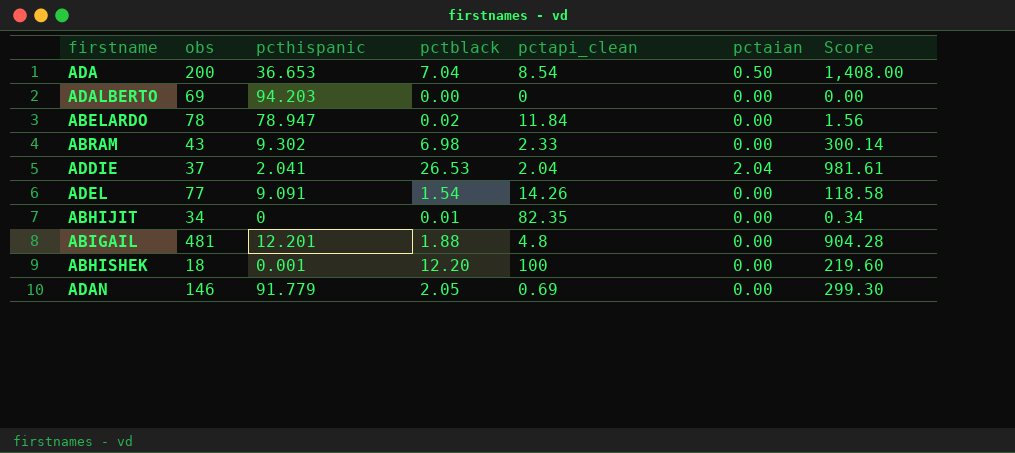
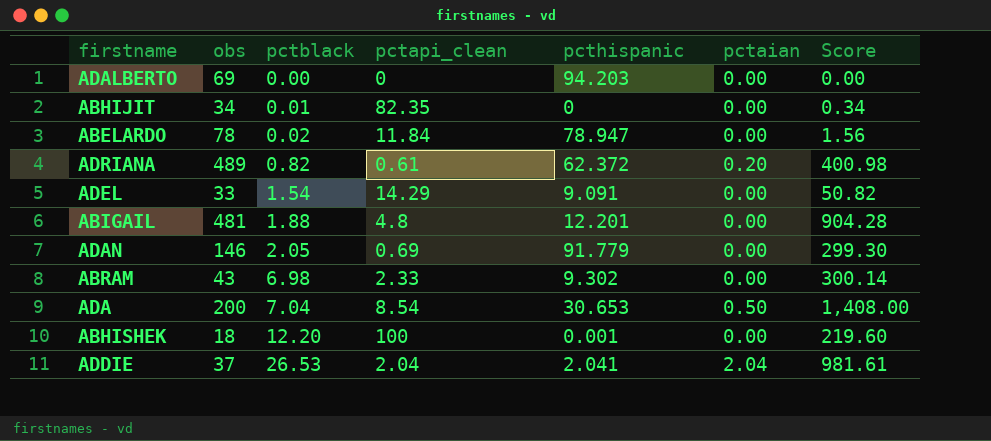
row order: none -> pctblack ascending
column pcthispanic | position: 3 -> 5
row ADRIANA: none -> 489 | 0.82 | 0.61 | 62.372 | 0.20 | 400.98
ADEL | obs: 77 -> 33
ADEL | pctapi_clean: 14.26 -> 14.29
ADEL | Score: 118.58 -> 50.82
ADA | pcthispanic: 36.653 -> 30.653

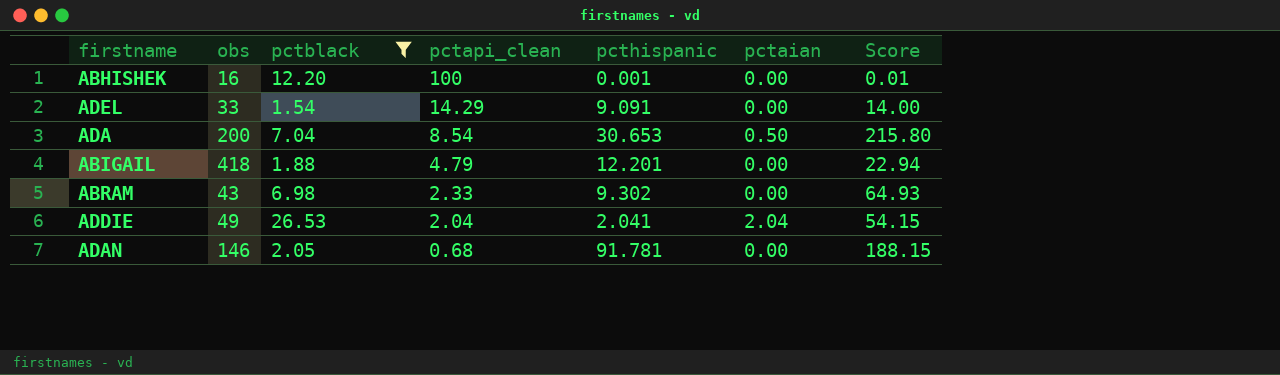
filter: none -> pctblack >= 1.54
row order: pctblack ascending -> pctapi_clean descending
column Score | formula: [obs] * [pctblack] -> [pctblack] * [pcthispanic]
ABHISHEK | obs: 18 -> 16
ABIGAIL | obs: 481 -> 418
ABIGAIL | pctapi_clean: 4.8 -> 4.79
ADDIE | obs: 37 -> 49
ADAN | pctapi_clean: 0.69 -> 0.68
ADAN | pcthispanic: 91.779 -> 91.781

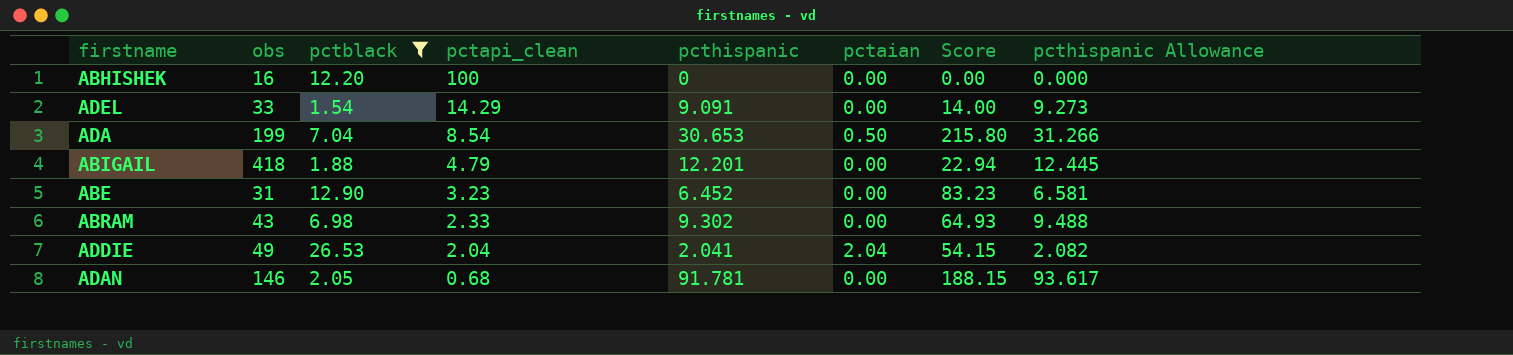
column pcthispanic Allowance | formula: none -> [pcthispanic] * 1.02
ABHISHEK | pcthispanic: 0.001 -> 0
ABHISHEK | Score: 0.01 -> 0.00
ADA | obs: 200 -> 199
row ABE: none -> 31 | 12.90 | 3.23 | 6.452 | 0.00 | 83.23 | 6.581

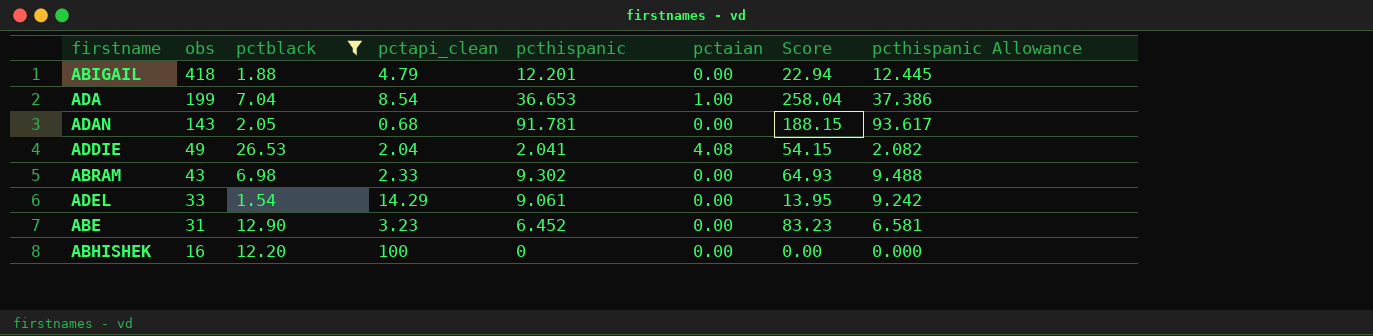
row order: pctapi_clean descending -> obs descending
ADA | pcthispanic: 30.653 -> 36.653
ADA | pctaian: 0.50 -> 1.00
ADA | Score: 215.80 -> 258.04
ADA | pcthispanic Allowance: 31.266 -> 37.386
ADAN | obs: 146 -> 143
ADDIE | pctaian: 2.04 -> 4.08
ADEL | pcthispanic: 9.091 -> 9.061
ADEL | Score: 14.00 -> 13.95
ADEL | pcthispanic Allowance: 9.273 -> 9.242

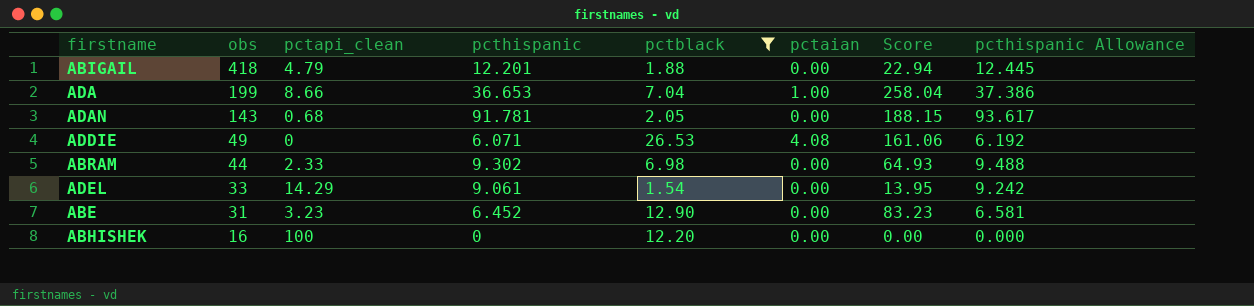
column pctblack | position: 3 -> 5
ADA | pctapi_clean: 8.54 -> 8.66
ADDIE | pctapi_clean: 2.04 -> 0
ADDIE | pcthispanic: 2.041 -> 6.071
ADDIE | Score: 54.15 -> 161.06
ADDIE | pcthispanic Allowance: 2.082 -> 6.192
ABRAM | obs: 43 -> 44

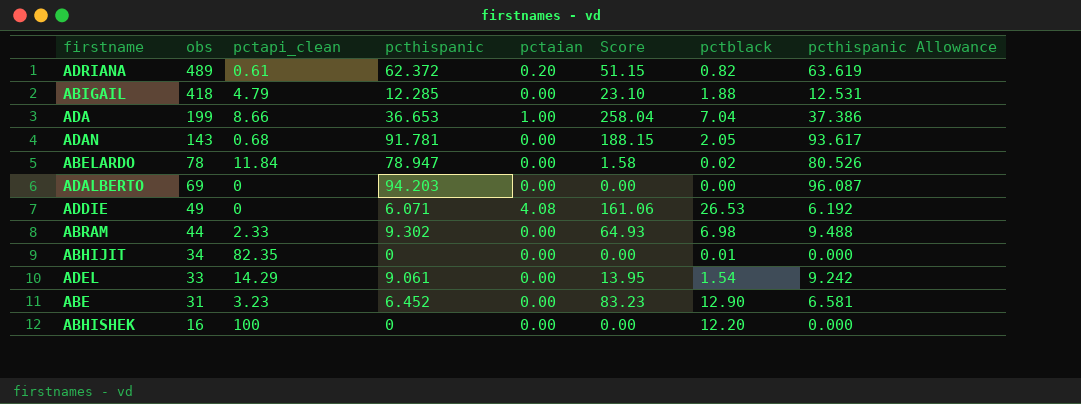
filter: pctblack >= 1.54 -> none
column pctblack | position: 5 -> 7
ABIGAIL | pcthispanic: 12.201 -> 12.285
ABIGAIL | Score: 22.94 -> 23.10
ABIGAIL | pcthispanic Allowance: 12.445 -> 12.531

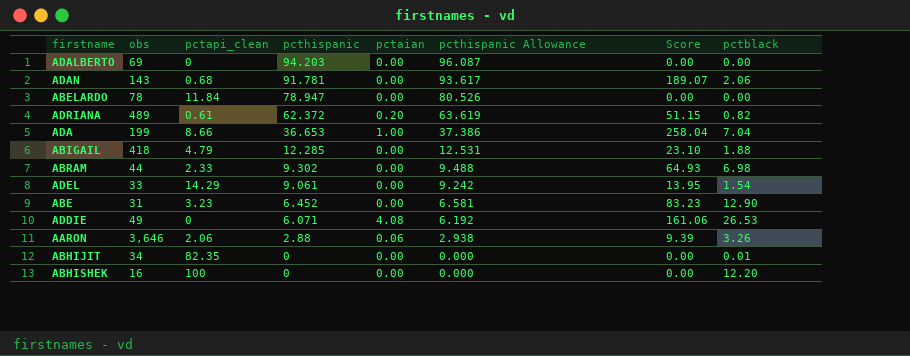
row order: obs descending -> pcthispanic descending
column pcthispanic Allowance | position: 8 -> 6
ADAN | Score: 188.15 -> 189.07
ADAN | pctblack: 2.05 -> 2.06
ABELARDO | Score: 1.58 -> 0.00
ABELARDO | pctblack: 0.02 -> 0.00
row AARON: none -> 3,646 | 2.06 | 2.88 | 0.06 | 2.938 | 9.39 | 3.26

